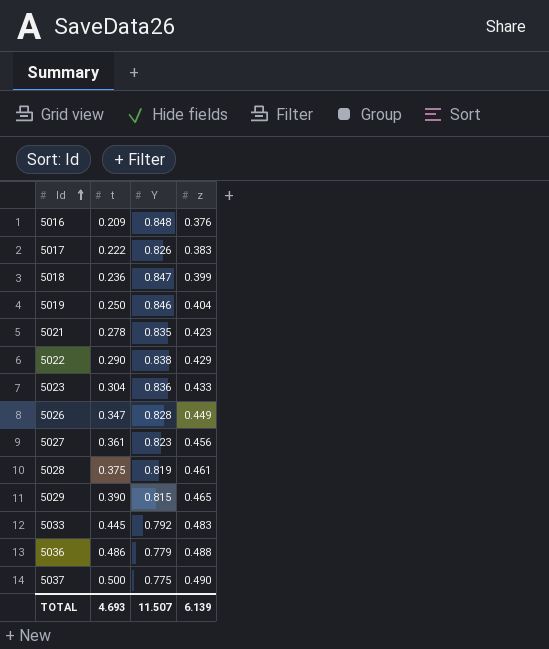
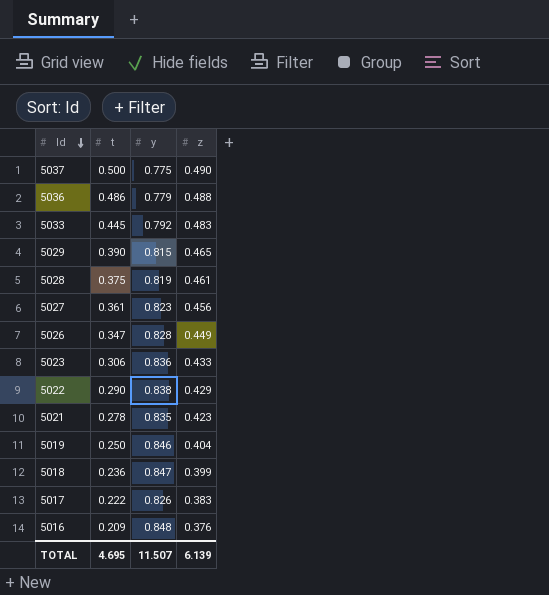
row order: Id ascending -> Id descending
column name: Y -> y
5023 | t: 0.304 -> 0.306
TOTAL | t: 4.693 -> 4.695

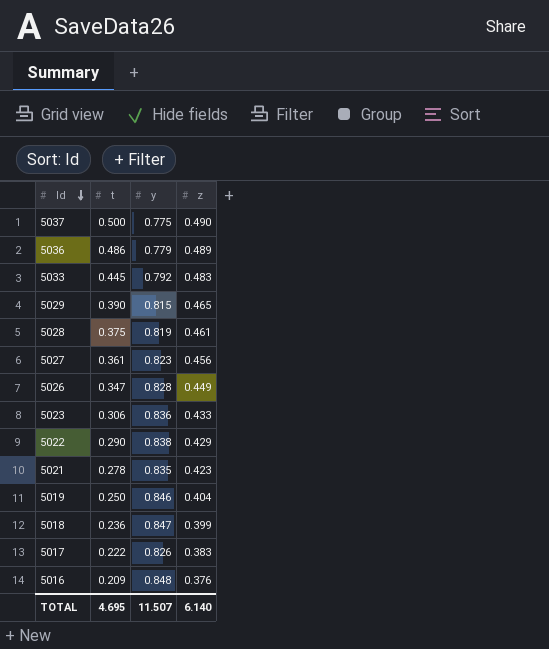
5036 | z: 0.488 -> 0.489
TOTAL | z: 6.139 -> 6.140

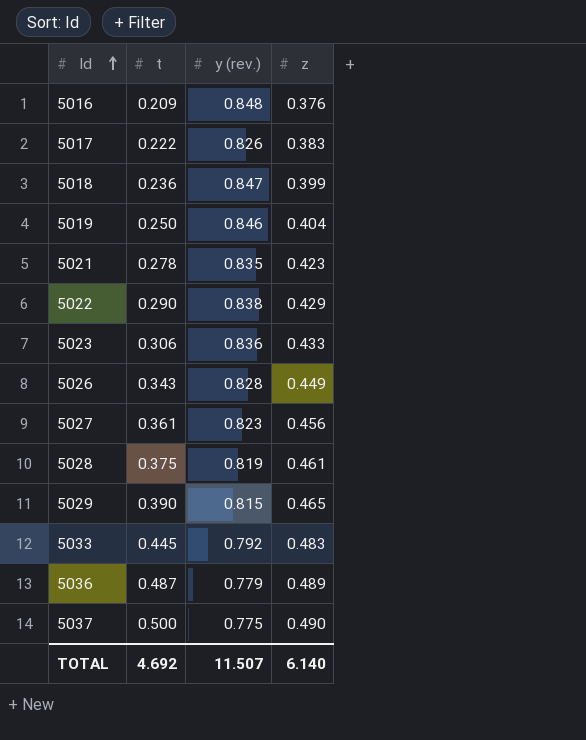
row order: Id descending -> Id ascending
column name: y -> y (rev.)
5026 | t: 0.347 -> 0.343
5036 | t: 0.486 -> 0.487
TOTAL | t: 4.695 -> 4.692

